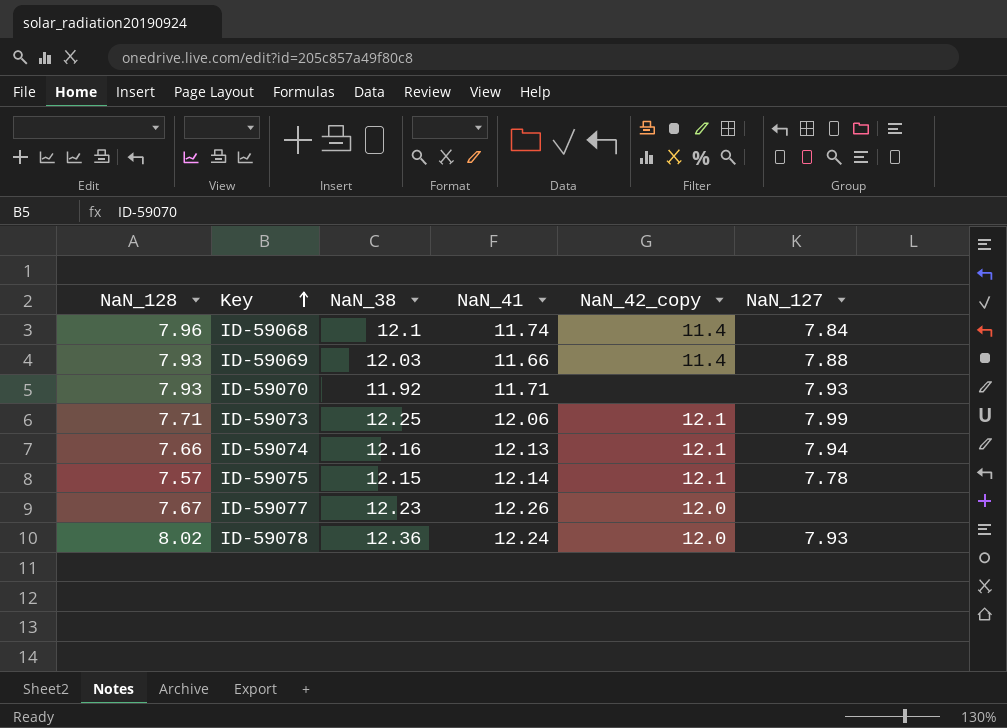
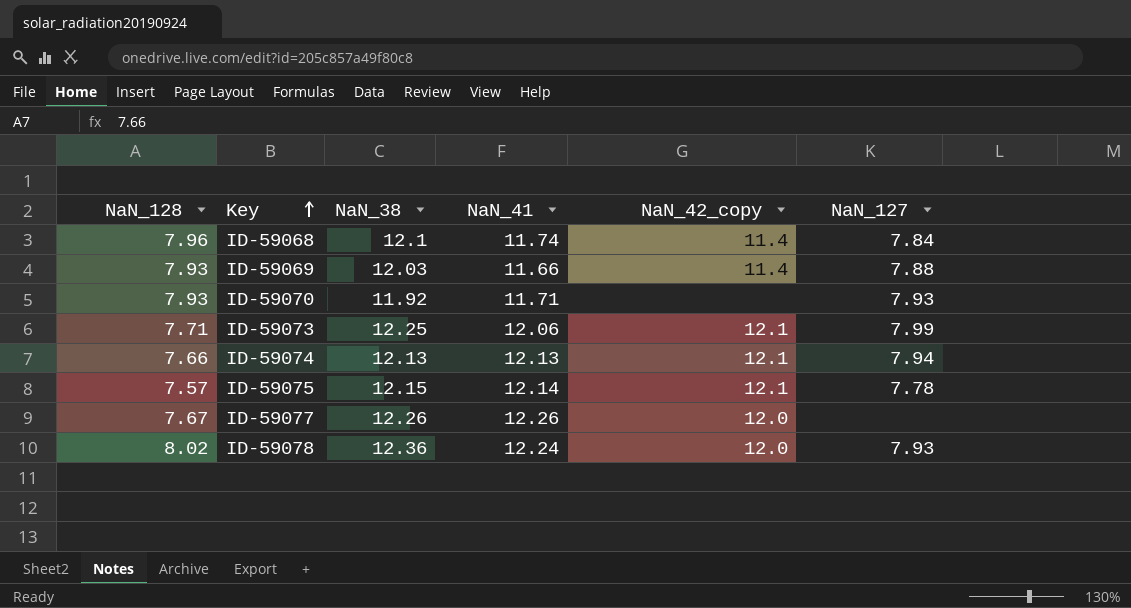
ID-59074 | NaN_38: 12.16 -> 12.13
ID-59077 | NaN_38: 12.23 -> 12.26

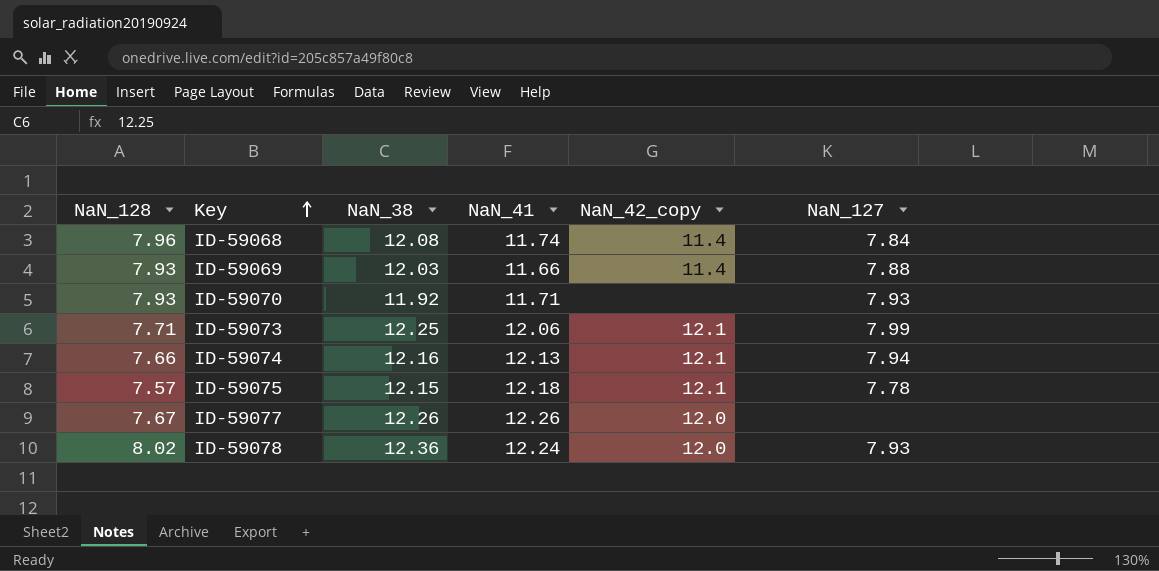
ID-59068 | NaN_38: 12.1 -> 12.08
ID-59074 | NaN_38: 12.13 -> 12.16
ID-59075 | NaN_41: 12.14 -> 12.18

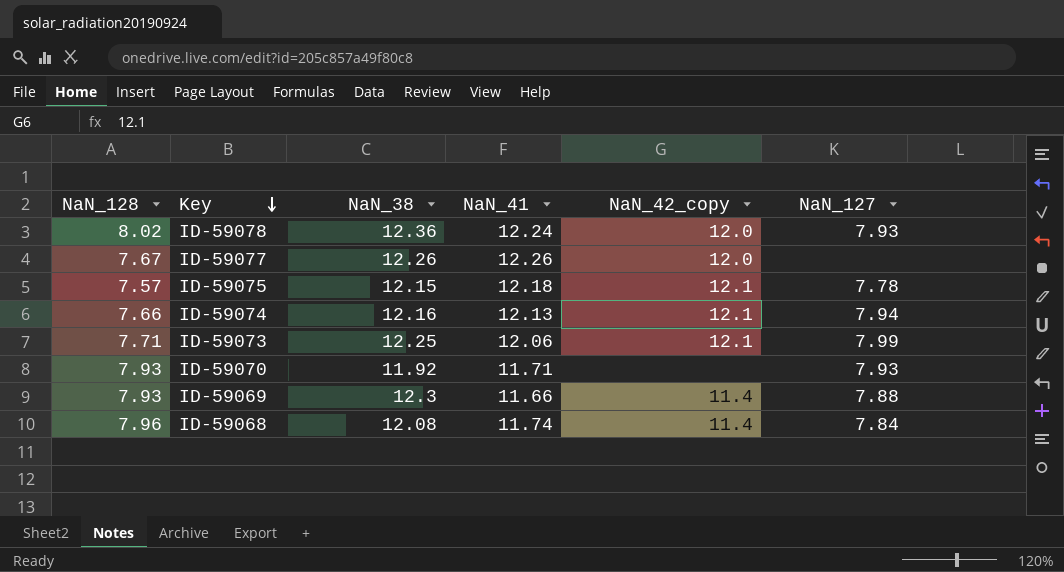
row order: Key ascending -> Key descending
ID-59069 | NaN_38: 12.03 -> 12.3

